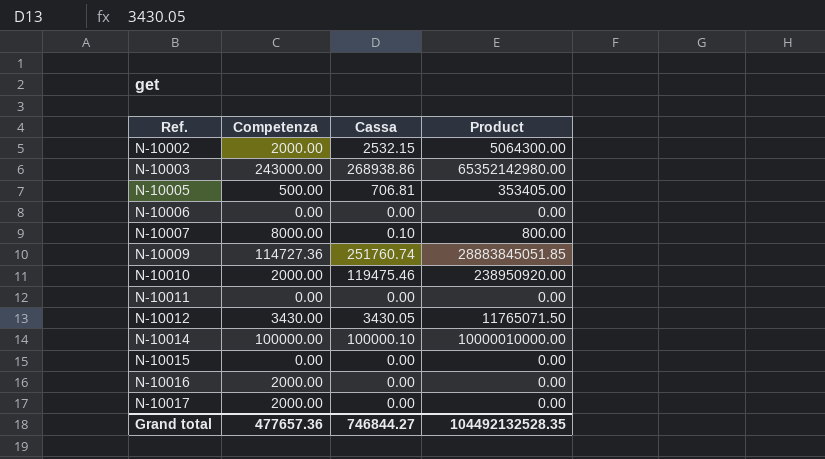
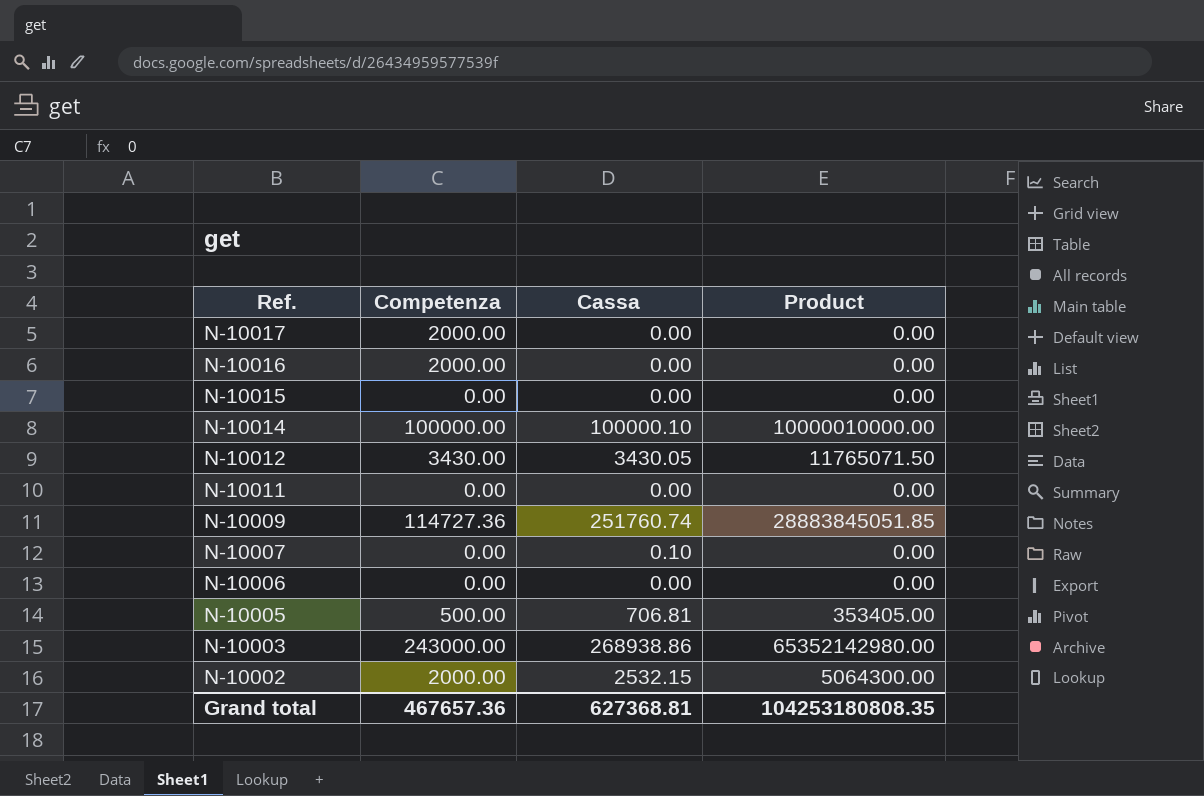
row order: Ref. ascending -> Ref. descending
row N-10010: 2000.00 | 119475.46 | 238950920.00 -> none
N-10007 | Competenza: 8000.00 -> 0.00
N-10007 | Product: 800.00 -> 0.00
Grand total | Competenza: 477657.36 -> 467657.36
Grand total | Cassa: 746844.27 -> 627368.81
Grand total | Product: 104492132528.35 -> 104253180808.35

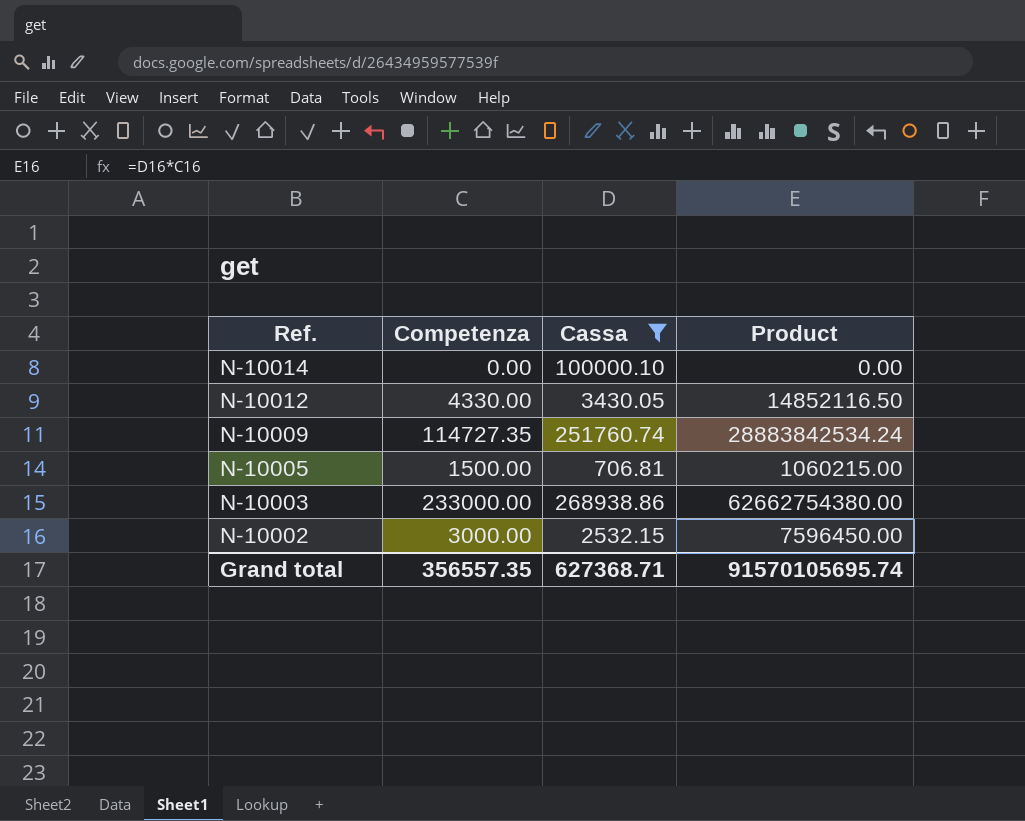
filter: none -> Cassa >= 706.81
N-10014 | Competenza: 100000.00 -> 0.00
N-10014 | Product: 10000010000.00 -> 0.00
N-10012 | Competenza: 3430.00 -> 4330.00
N-10012 | Product: 11765071.50 -> 14852116.50
N-10009 | Competenza: 114727.36 -> 114727.35
N-10009 | Product: 28883845051.85 -> 28883842534.24
N-10005 | Competenza: 500.00 -> 1500.00
N-10005 | Product: 353405.00 -> 1060215.00
N-10003 | Competenza: 243000.00 -> 233000.00
N-10003 | Product: 65352142980.00 -> 62662754380.00
N-10002 | Competenza: 2000.00 -> 3000.00
N-10002 | Product: 5064300.00 -> 7596450.00
Grand total | Competenza: 467657.36 -> 356557.35
Grand total | Cassa: 627368.81 -> 627368.71
Grand total | Product: 104253180808.35 -> 91570105695.74

